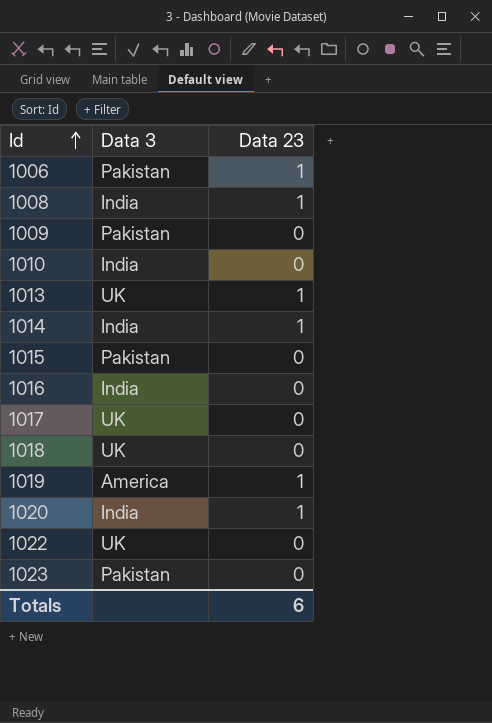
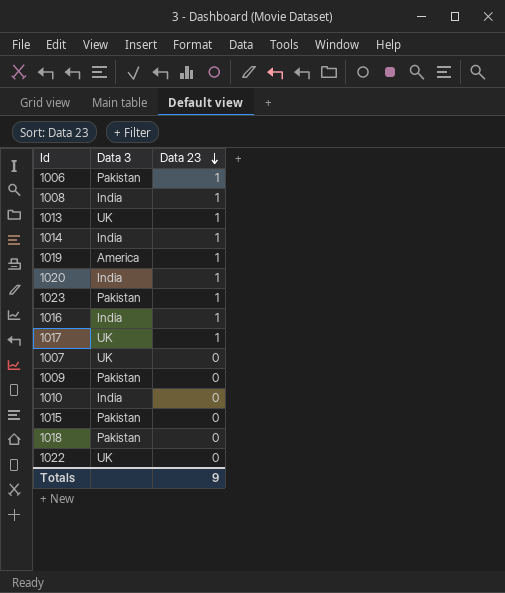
row order: Id ascending -> Data 23 descending
1023 | Data 23: 0 -> 1
1016 | Data 23: 0 -> 1
1017 | Data 23: 0 -> 1
row 1007: none -> UK | 0
1018 | Data 3: UK -> Pakistan
Totals | Data 23: 6 -> 9

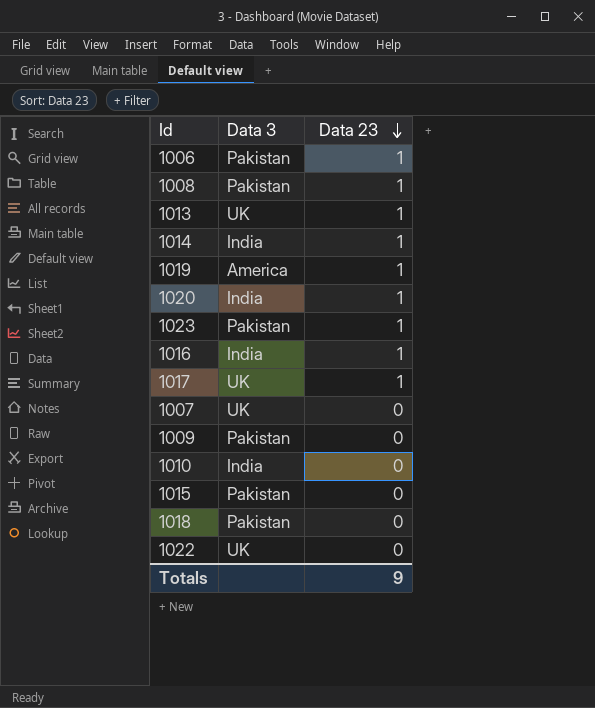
1008 | Data 3: India -> Pakistan

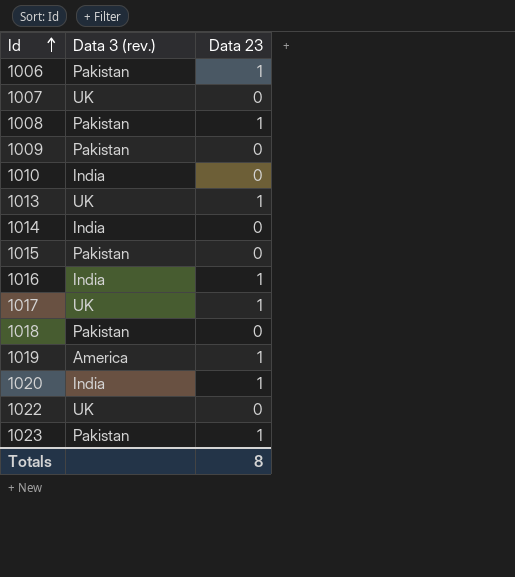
row order: Data 23 descending -> Id ascending
column name: Data 3 -> Data 3 (rev.)
1014 | Data 23: 1 -> 0
Totals | Data 23: 9 -> 8

